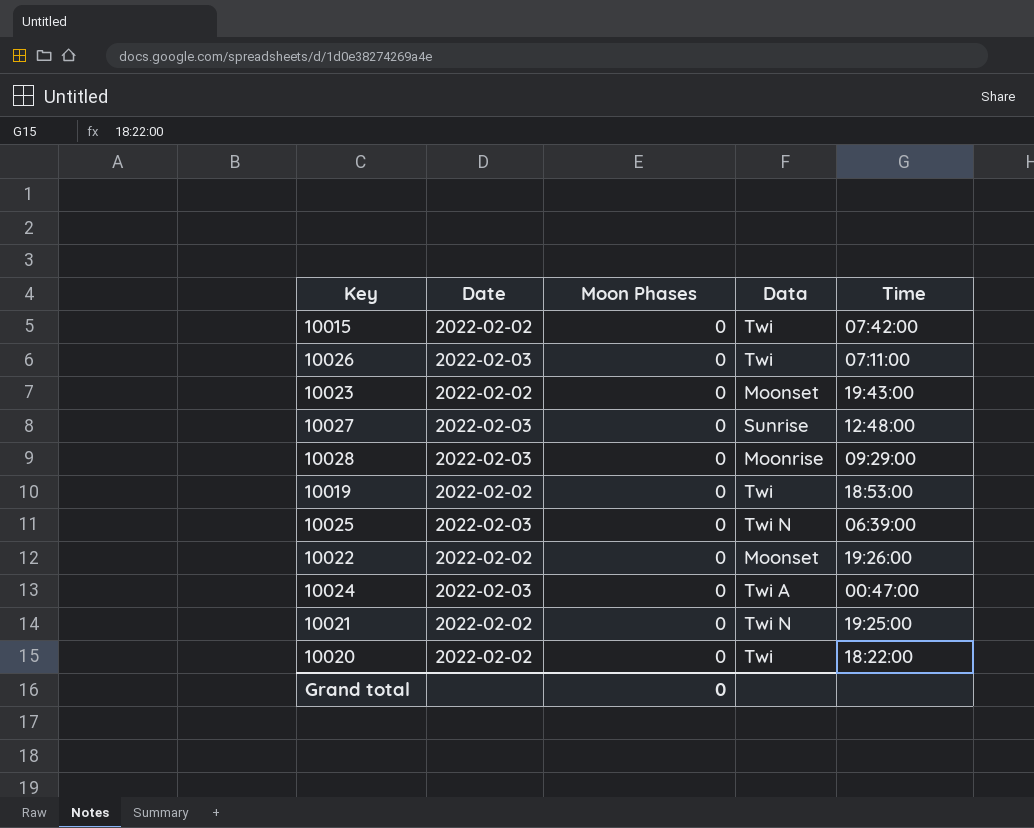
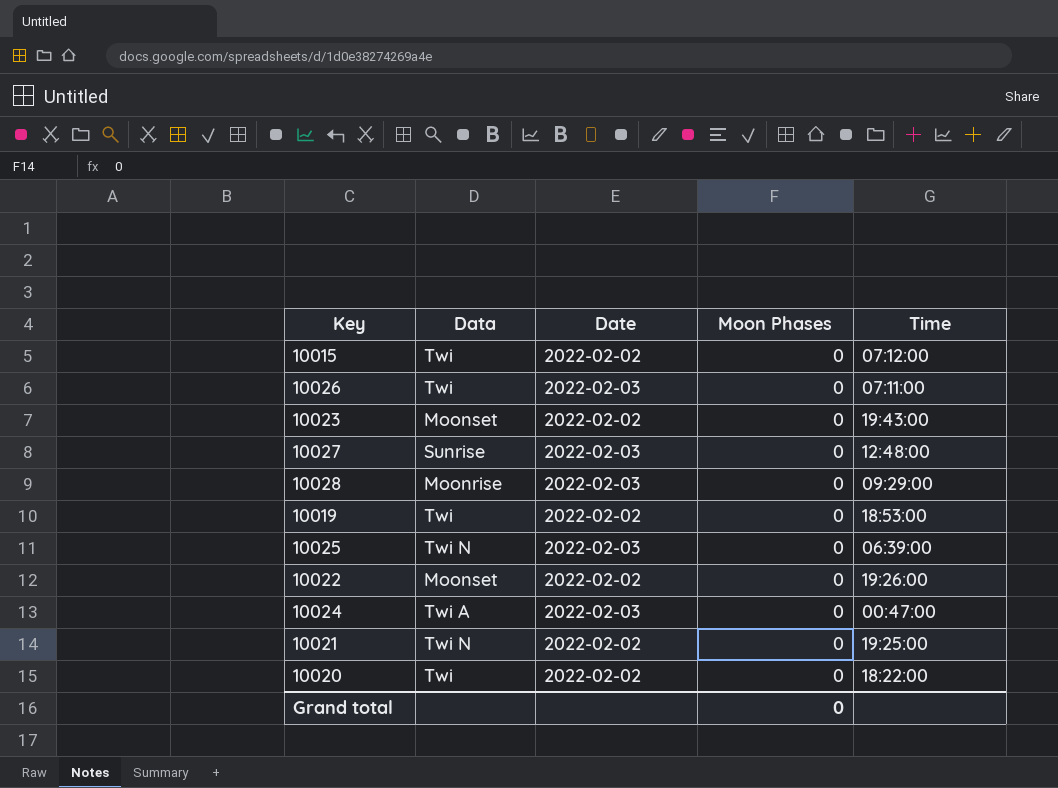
column Data | position: 4 -> 2
10015 | Time: 07:42:00 -> 07:12:00

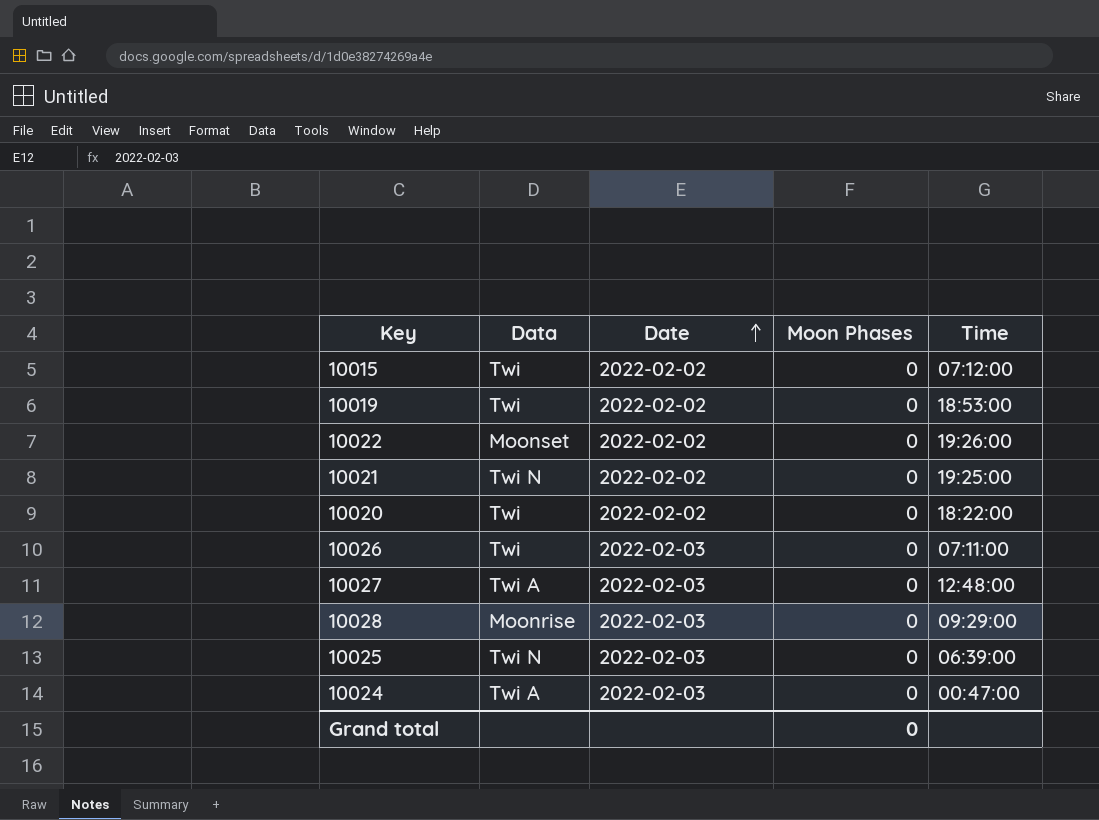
row order: none -> Date ascending
row 10023: Moonset | 2022-02-02 | 0 | 19:43:00 -> none
10027 | Data: Sunrise -> Twi A

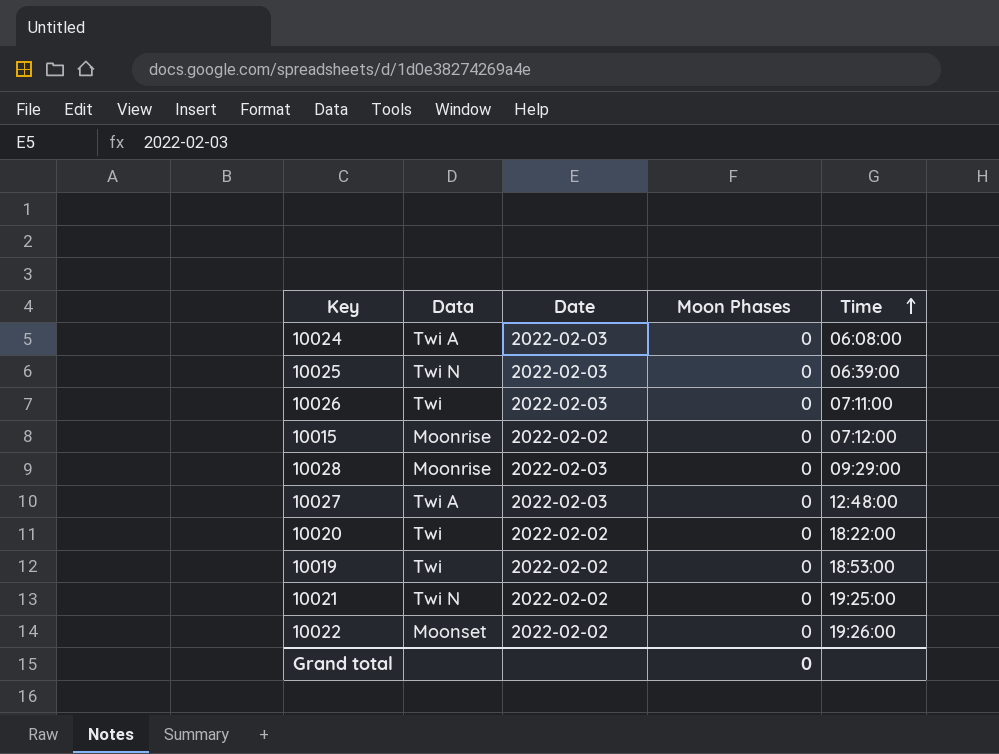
row order: Date ascending -> Time ascending
10024 | Time: 00:47:00 -> 06:08:00
10015 | Data: Twi -> Moonrise

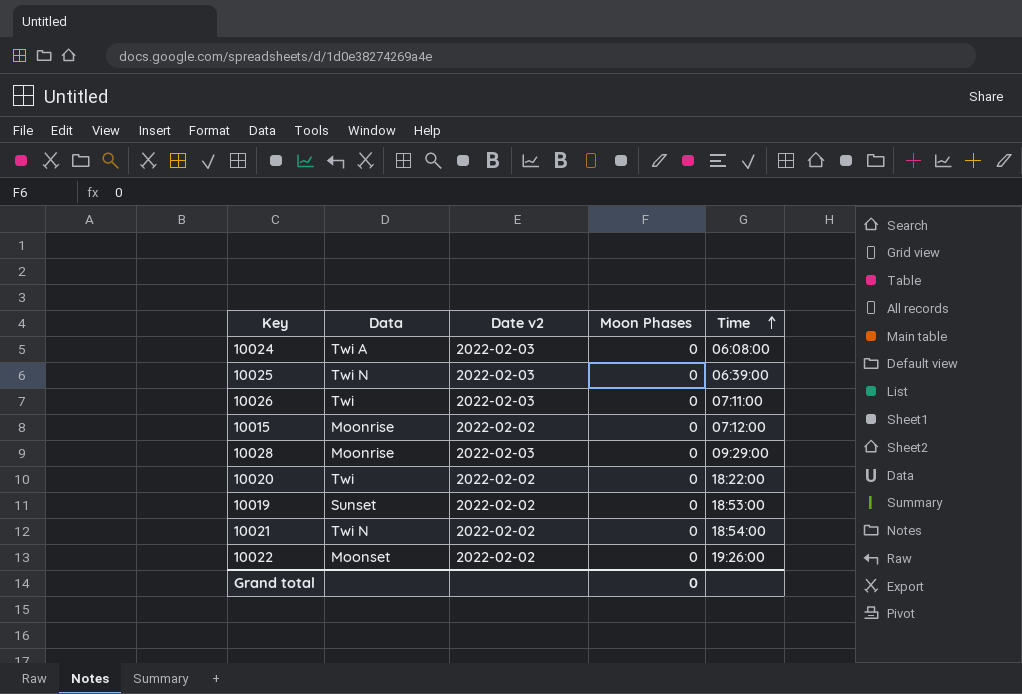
column name: Date -> Date v2
row 10027: Twi A | 2022-02-03 | 0 | 12:48:00 -> none
10019 | Data: Twi -> Sunset
10021 | Time: 19:25:00 -> 18:54:00

